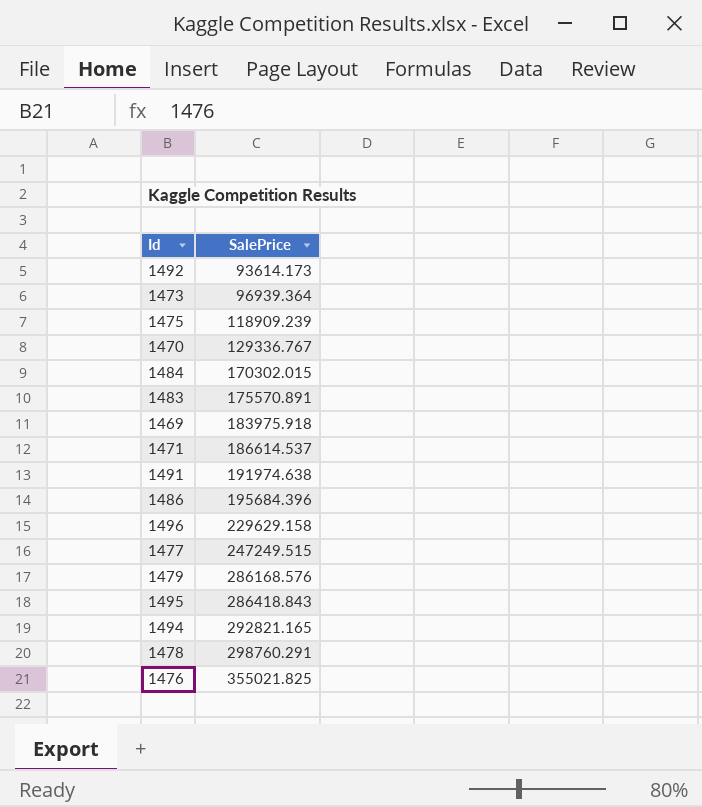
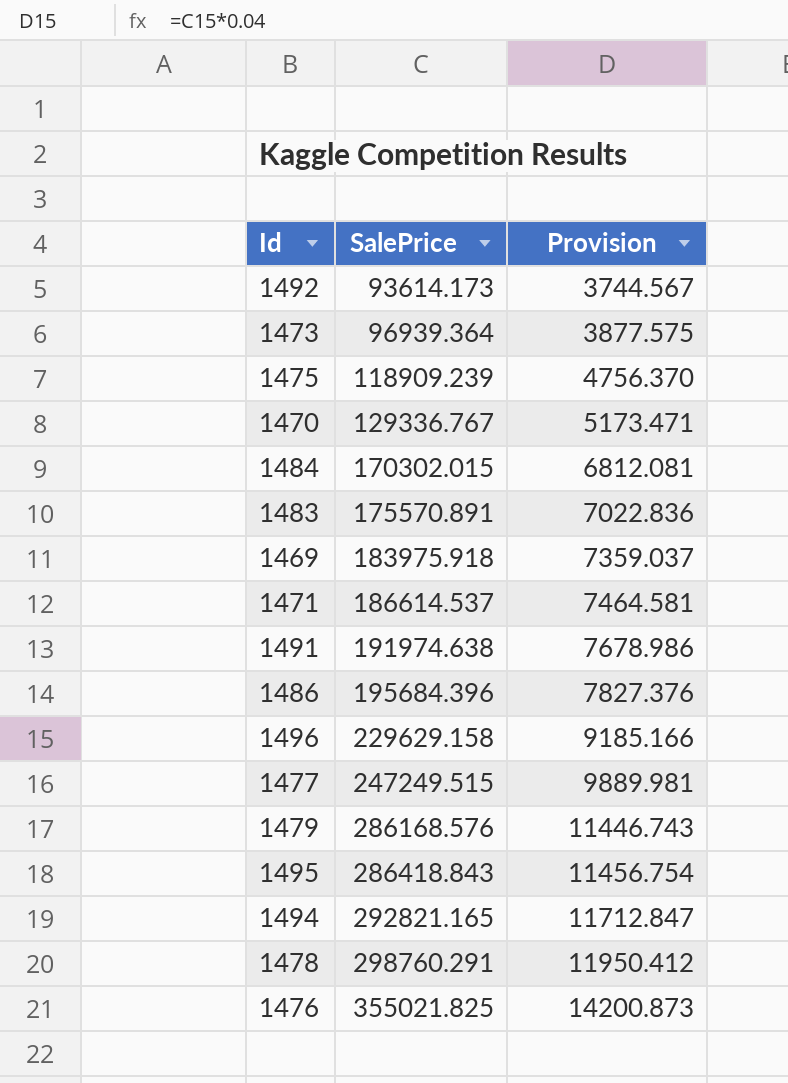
column Provision | formula: none -> [SalePrice] * 0.04

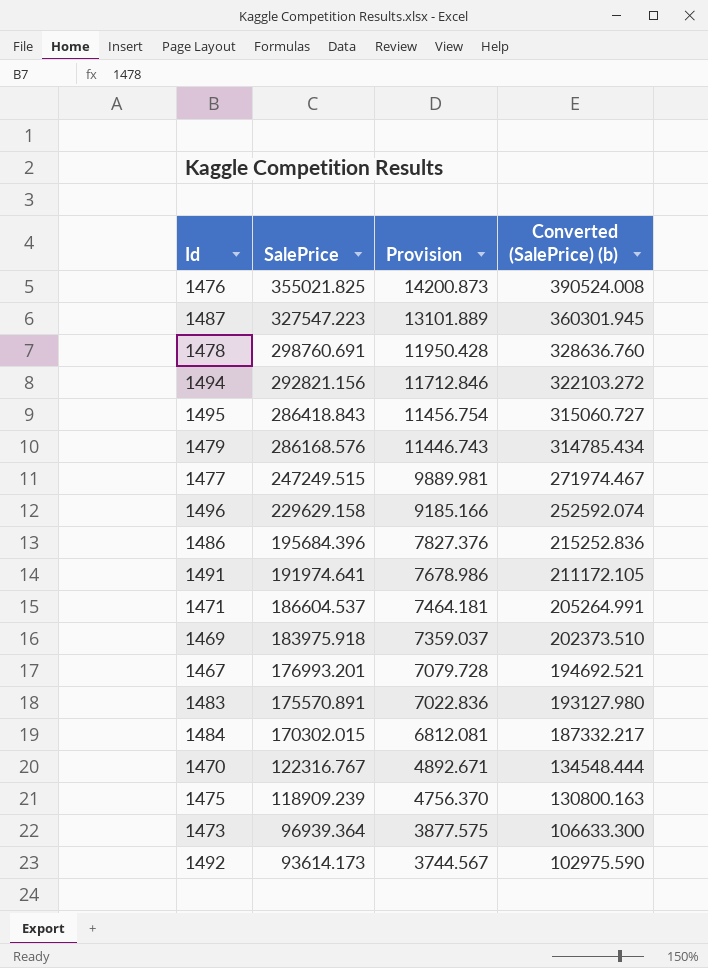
row order: SalePrice ascending -> SalePrice descending
column Converted (SalePrice) (b) | formula: none -> [SalePrice] * 1.1
row 1487: none -> 327547.223 | 13101.889 | 360301.945
1478 | SalePrice: 298760.291 -> 298760.691
1478 | Provision: 11950.412 -> 11950.428
1494 | SalePrice: 292821.165 -> 292821.156
1494 | Provision: 11712.847 -> 11712.846
1491 | SalePrice: 191974.638 -> 191974.641
1471 | SalePrice: 186614.537 -> 186604.537
1471 | Provision: 7464.581 -> 7464.181
row 1467: none -> 176993.201 | 7079.728 | 194692.521
1470 | SalePrice: 129336.767 -> 122316.767
1470 | Provision: 5173.471 -> 4892.671

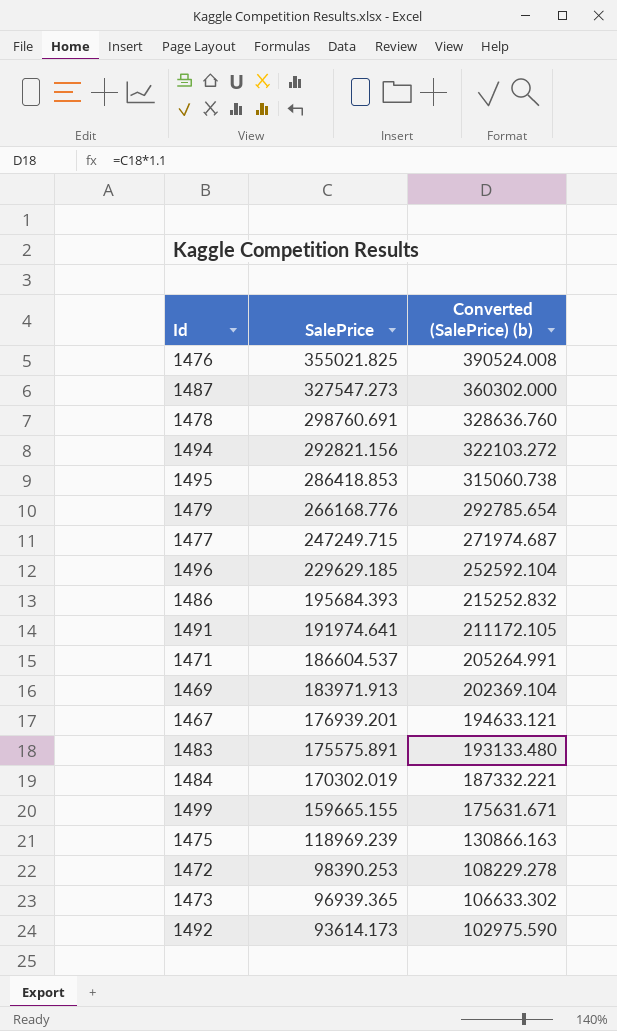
column Provision | formula: [SalePrice] * 0.04 -> none
row 1470: 122316.767 | 4892.671 | 134548.444 -> none
1487 | SalePrice: 327547.223 -> 327547.273
1487 | Converted (SalePrice) (b): 360301.945 -> 360302.000
1495 | SalePrice: 286418.843 -> 286418.853
1495 | Converted (SalePrice) (b): 315060.727 -> 315060.738
1479 | SalePrice: 286168.576 -> 266168.776
1479 | Converted (SalePrice) (b): 314785.434 -> 292785.654
1477 | SalePrice: 247249.515 -> 247249.715
1477 | Converted (SalePrice) (b): 271974.467 -> 271974.687
1496 | SalePrice: 229629.158 -> 229629.185
1496 | Converted (SalePrice) (b): 252592.074 -> 252592.104
1486 | SalePrice: 195684.396 -> 195684.393
1486 | Converted (SalePrice) (b): 215252.836 -> 215252.832
1469 | SalePrice: 183975.918 -> 183971.913
1469 | Converted (SalePrice) (b): 202373.510 -> 202369.104
1467 | SalePrice: 176993.201 -> 176939.201
1467 | Converted (SalePrice) (b): 194692.521 -> 194633.121
1483 | SalePrice: 175570.891 -> 175575.891
1483 | Converted (SalePrice) (b): 193127.980 -> 193133.480
1484 | SalePrice: 170302.015 -> 170302.019
1484 | Converted (SalePrice) (b): 187332.217 -> 187332.221
row 1499: none -> 159665.155 | 175631.671
1475 | SalePrice: 118909.239 -> 118969.239
1475 | Converted (SalePrice) (b): 130800.163 -> 130866.163
row 1472: none -> 98390.253 | 108229.278
1473 | SalePrice: 96939.364 -> 96939.365
1473 | Converted (SalePrice) (b): 106633.300 -> 106633.302

